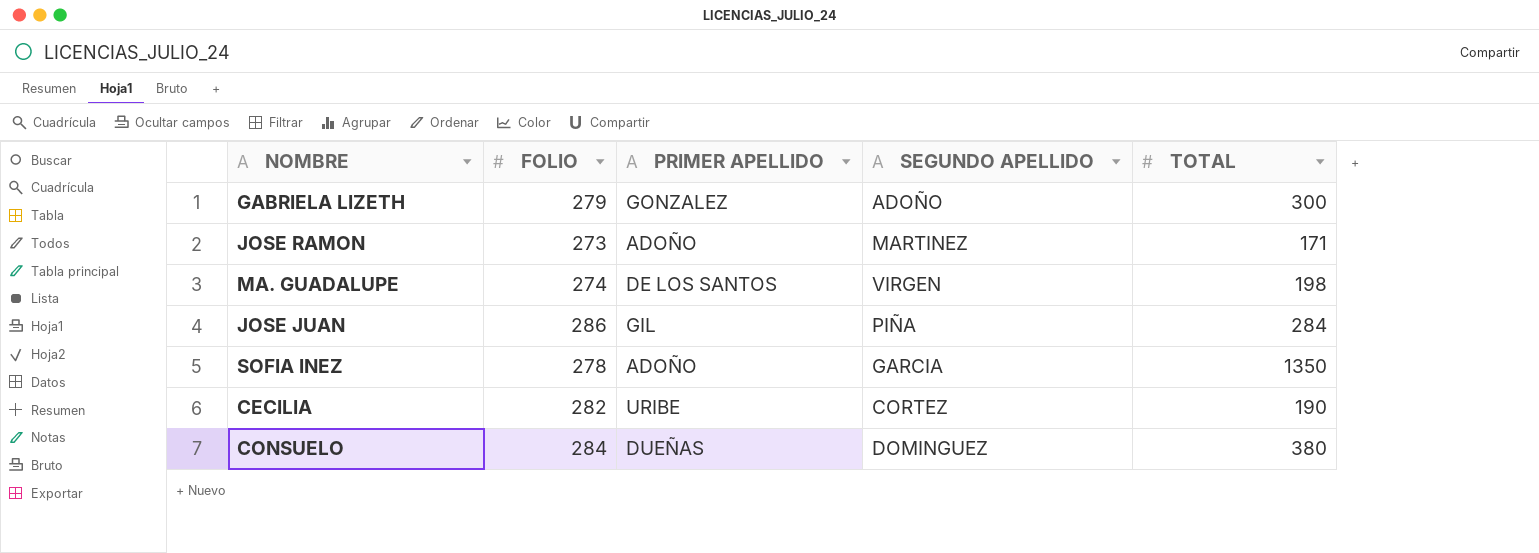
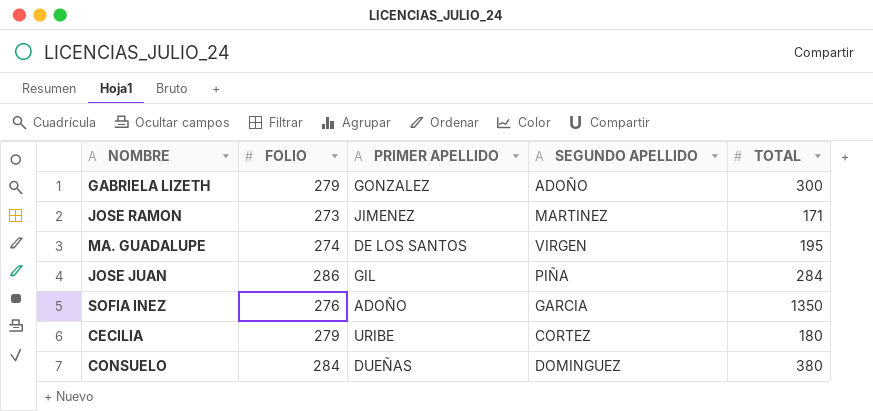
JOSE RAMON | PRIMER APELLIDO: ADOÑO -> JIMENEZ
MA. GUADALUPE | TOTAL: 198 -> 195
SOFIA INEZ | FOLIO: 278 -> 276
CECILIA | FOLIO: 282 -> 279
CECILIA | TOTAL: 190 -> 180

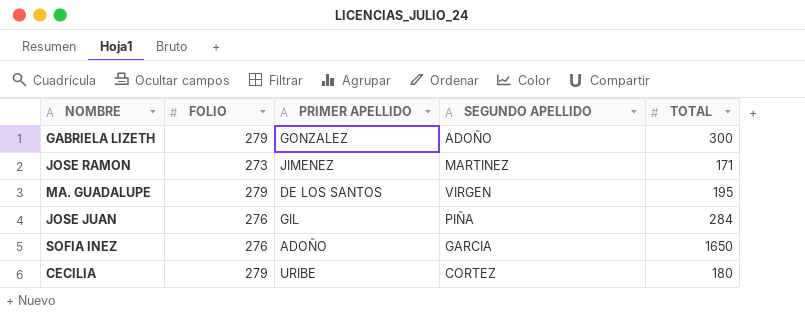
row CONSUELO: 284 | DUEÑAS | DOMINGUEZ | 380 -> none
MA. GUADALUPE | FOLIO: 274 -> 279
JOSE JUAN | FOLIO: 286 -> 276
SOFIA INEZ | TOTAL: 1350 -> 1650

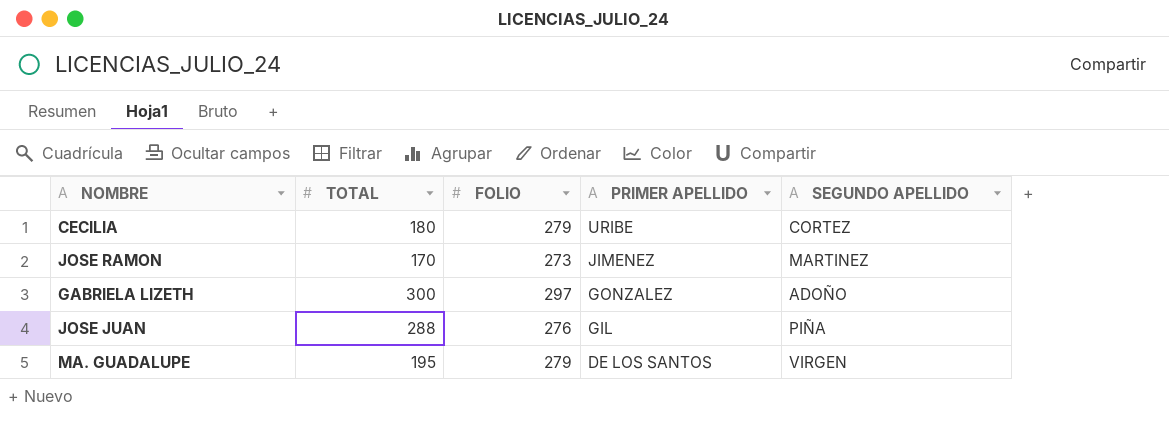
row order: none -> PRIMER APELLIDO descending
column TOTAL | position: 5 -> 2
row SOFIA INEZ: 276 | ADOÑO | GARCIA | 1650 -> none
JOSE RAMON | TOTAL: 171 -> 170
GABRIELA LIZETH | FOLIO: 279 -> 297
JOSE JUAN | TOTAL: 284 -> 288

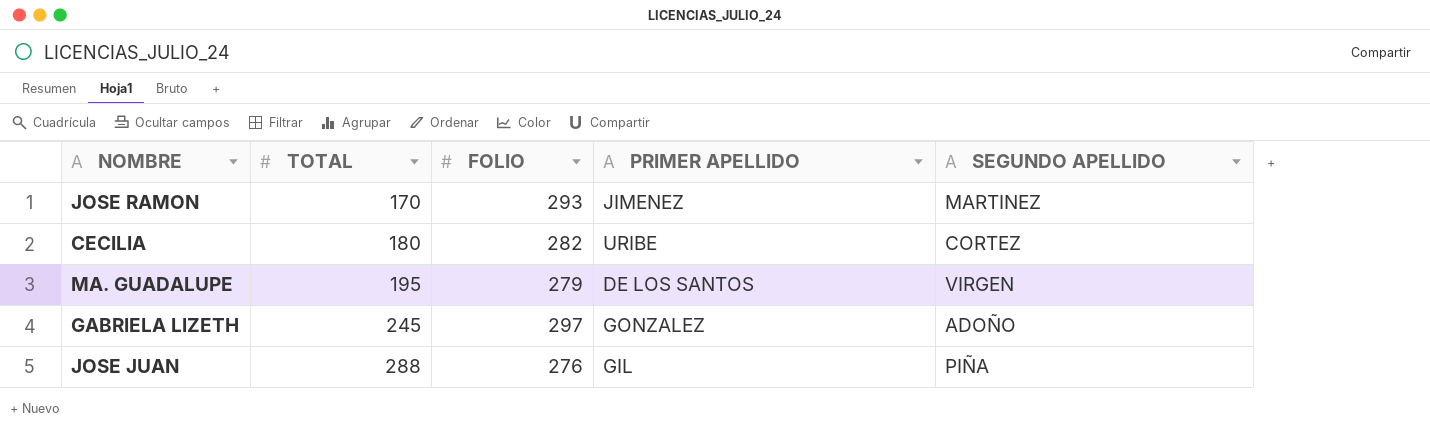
row order: PRIMER APELLIDO descending -> TOTAL ascending
JOSE RAMON | FOLIO: 273 -> 293
CECILIA | FOLIO: 279 -> 282
GABRIELA LIZETH | TOTAL: 300 -> 245

